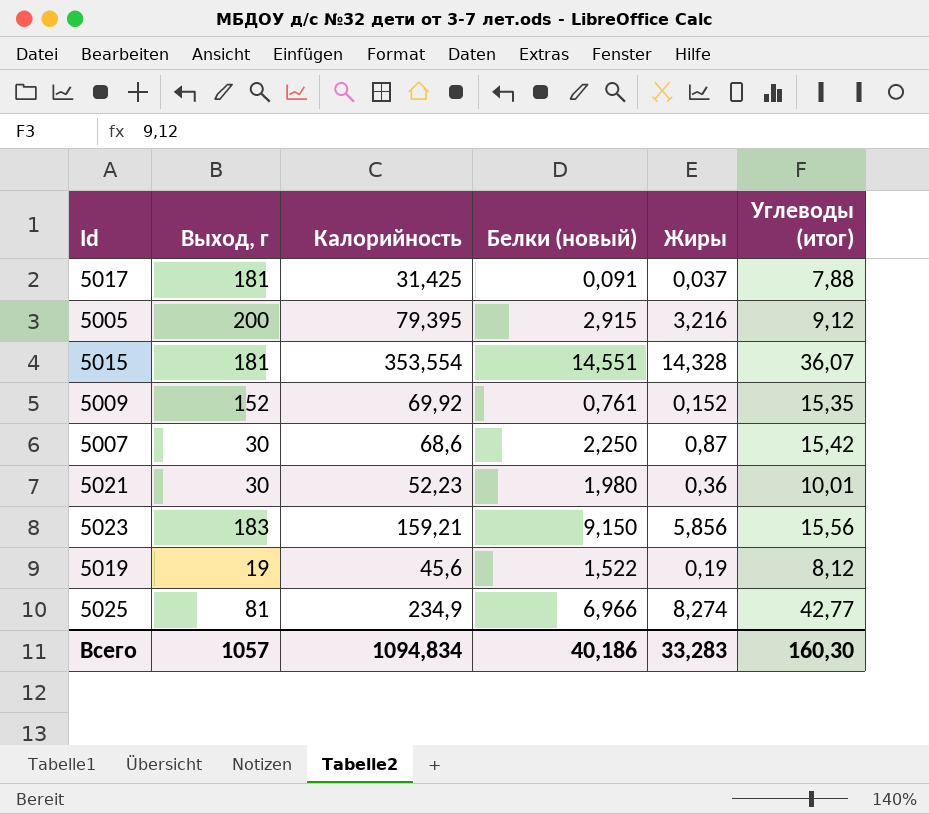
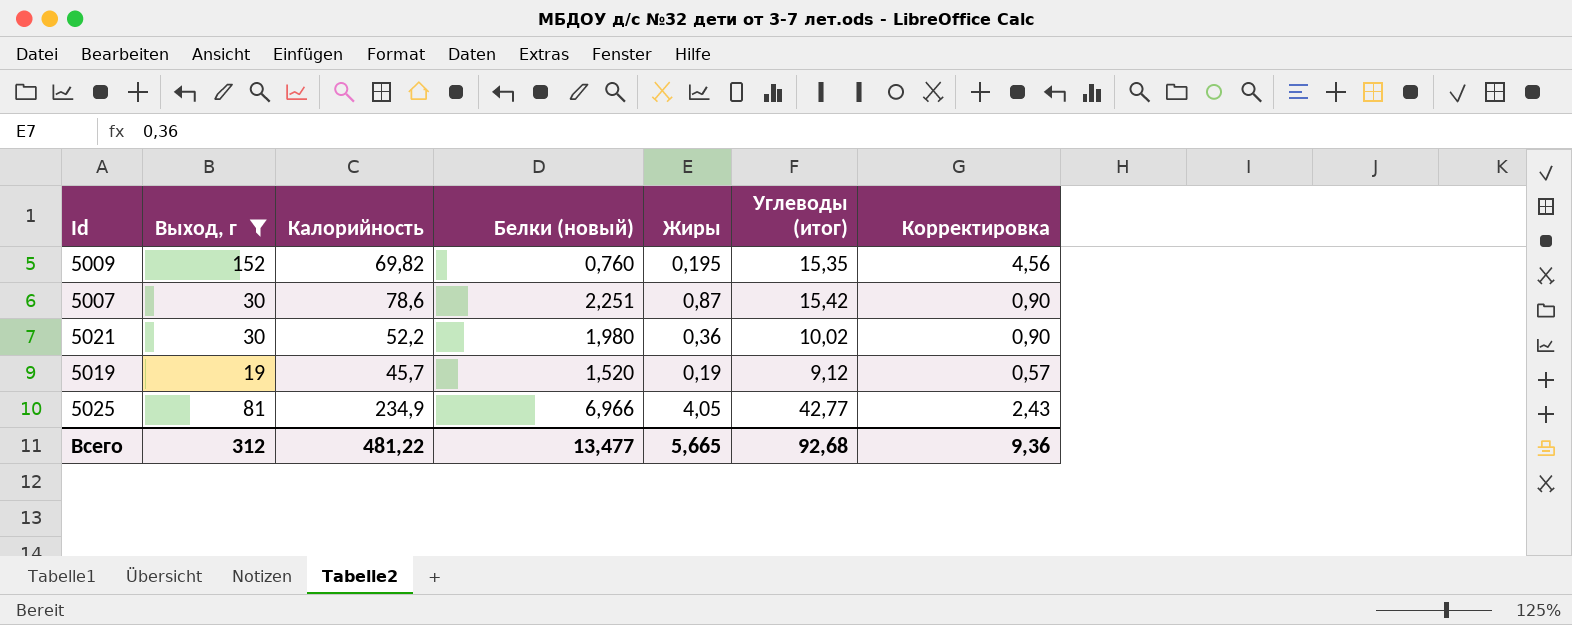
filter: none -> Выход, г <= 152
column Корректировка | formula: none -> [Выход, г] * 0,03
5009 | Калорийность: 69,92 -> 69,82
5009 | Белки (новый): 0,761 -> 0,760
5009 | Жиры: 0,152 -> 0,195
5007 | Калорийность: 68,6 -> 78,6
5007 | Белки (новый): 2,250 -> 2,251
5021 | Калорийность: 52,23 -> 52,2
5021 | Углеводы (итог): 10,01 -> 10,02
5019 | Калорийность: 45,6 -> 45,7
5019 | Белки (новый): 1,522 -> 1,520
5019 | Углеводы (итог): 8,12 -> 9,12
5025 | Жиры: 8,274 -> 4,05
Всего | Выход, г: 1057 -> 312
Всего | Калорийность: 1094,834 -> 481,22
Всего | Белки (новый): 40,186 -> 13,477
Всего | Жиры: 33,283 -> 5,665
Всего | Углеводы (итог): 160,30 -> 92,68

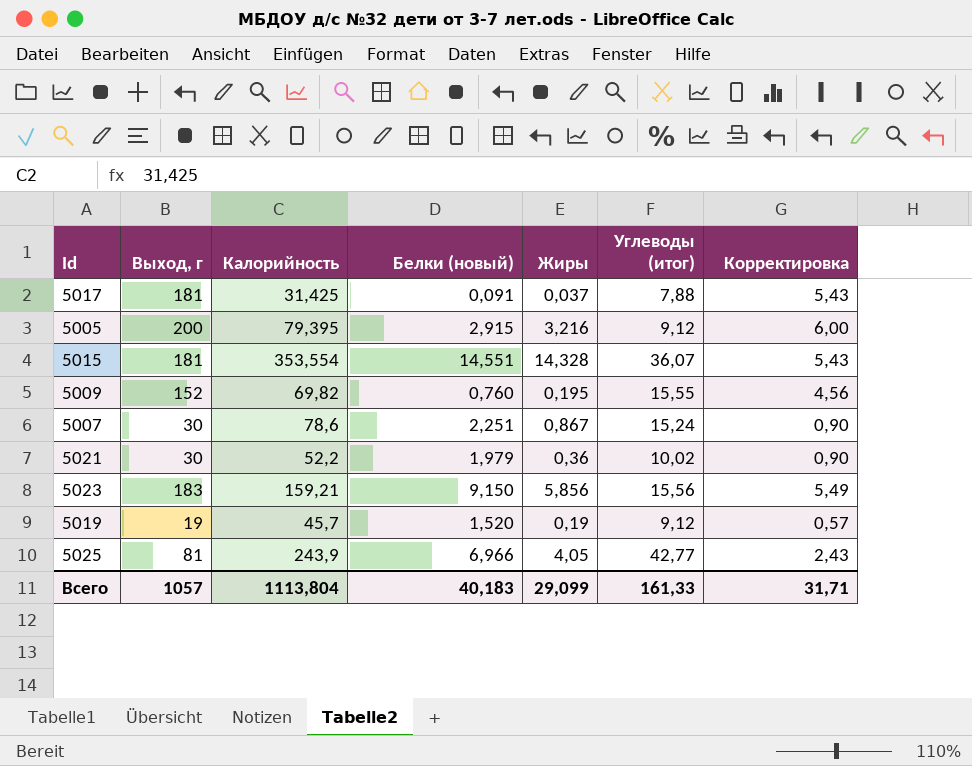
filter: Выход, г <= 152 -> none
5009 | Углеводы (итог): 15,35 -> 15,55
5007 | Жиры: 0,87 -> 0,867
5007 | Углеводы (итог): 15,42 -> 15,24
5021 | Белки (новый): 1,980 -> 1,979
5025 | Калорийность: 234,9 -> 243,9
Всего | Выход, г: 312 -> 1057
Всего | Калорийность: 481,22 -> 1113,804
Всего | Белки (новый): 13,477 -> 40,183
Всего | Жиры: 5,665 -> 29,099
Всего | Углеводы (итог): 92,68 -> 161,33
Всего | Корректировка: 9,36 -> 31,71

